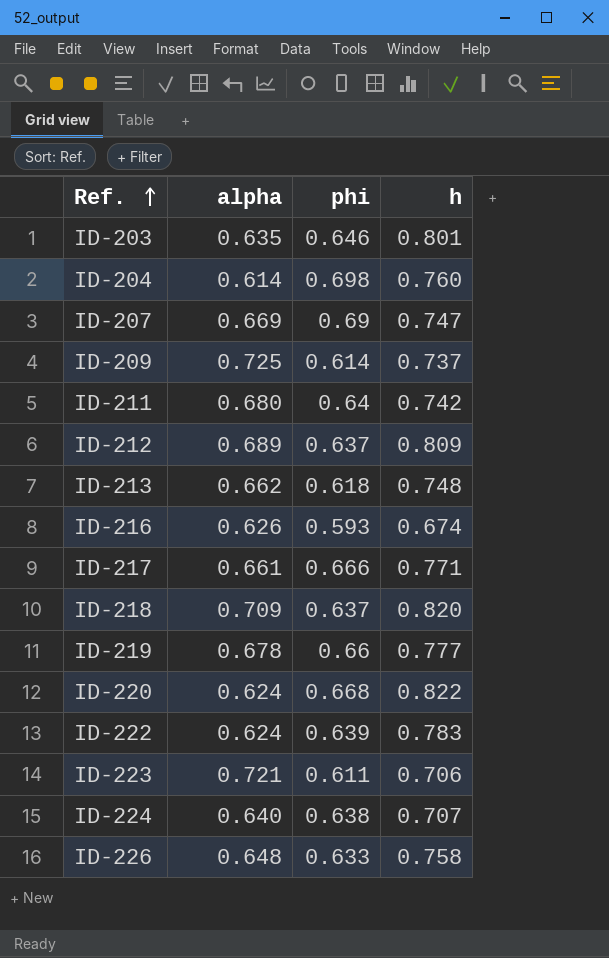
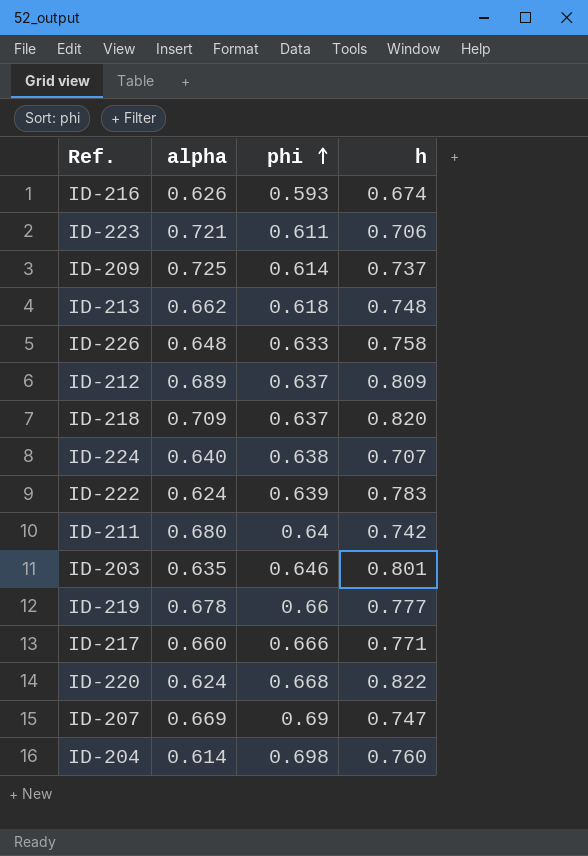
row order: Ref. ascending -> phi ascending
ID-217 | alpha: 0.661 -> 0.660

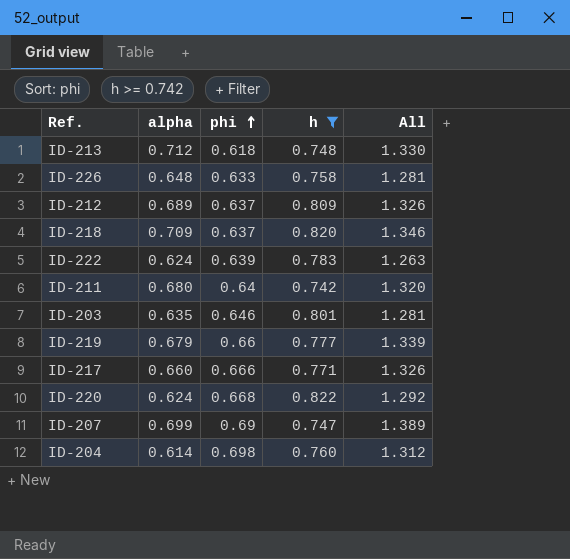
filter: none -> h >= 0.742
column All | formula: none -> [alpha] + [phi]
ID-213 | alpha: 0.662 -> 0.712
ID-219 | alpha: 0.678 -> 0.679
ID-207 | alpha: 0.669 -> 0.699

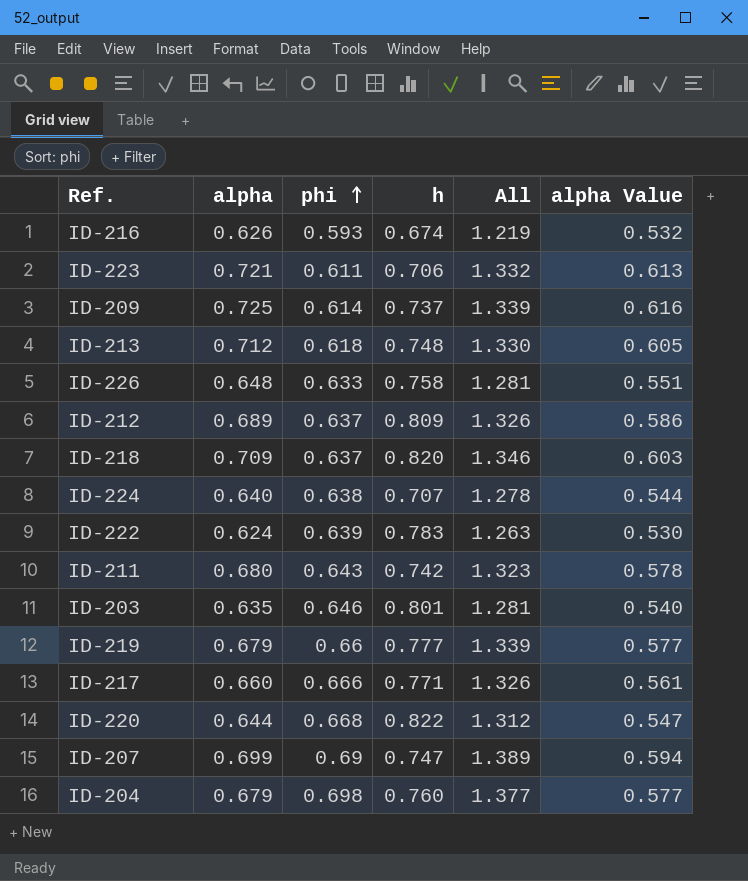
filter: h >= 0.742 -> none
column alpha Value | formula: none -> [alpha] * 0.85
ID-211 | phi: 0.64 -> 0.643
ID-211 | All: 1.320 -> 1.323
ID-220 | alpha: 0.624 -> 0.644
ID-220 | All: 1.292 -> 1.312
ID-204 | alpha: 0.614 -> 0.679
ID-204 | All: 1.312 -> 1.377

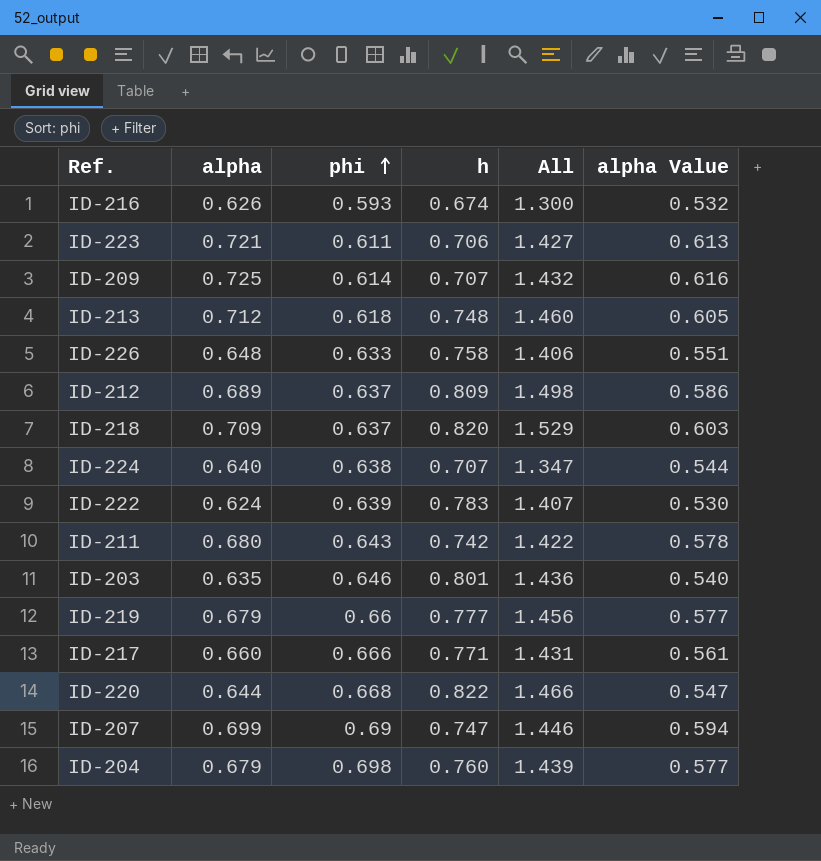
column All | formula: [alpha] + [phi] -> [alpha] + [h]
ID-209 | h: 0.737 -> 0.707

